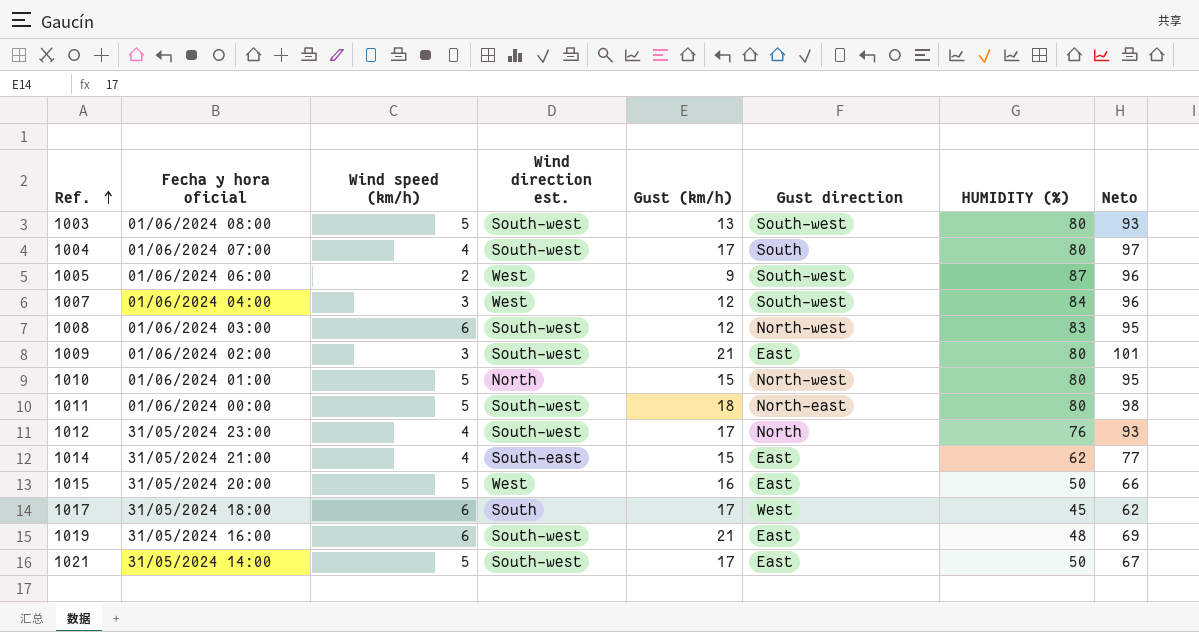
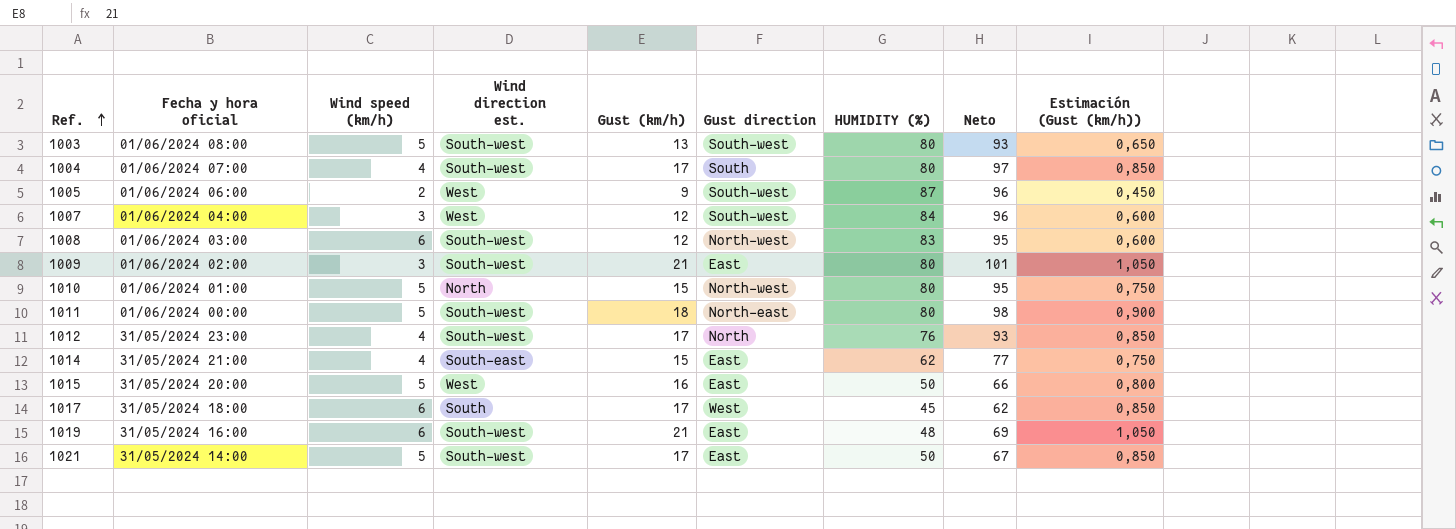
column Estimación (Gust (km/h)) | formula: none -> [Gust (km/h)] * 0,05

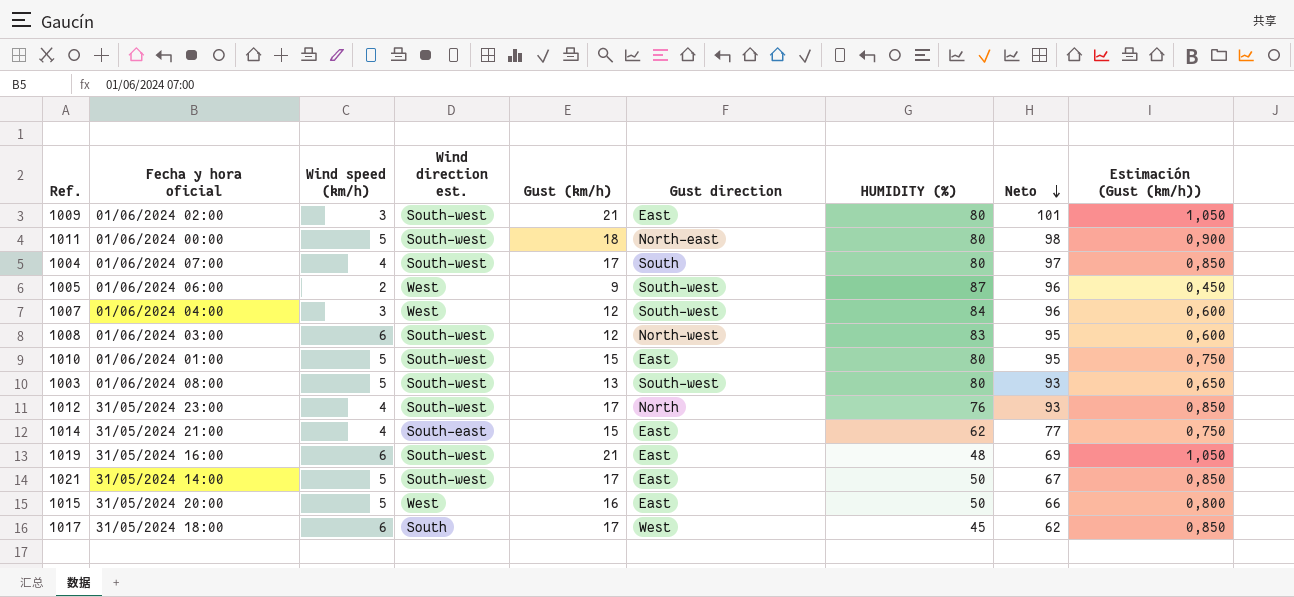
row order: Ref. ascending -> Neto descending
1010 | Wind direction est.: North -> South-west
1010 | Gust direction: North-west -> East

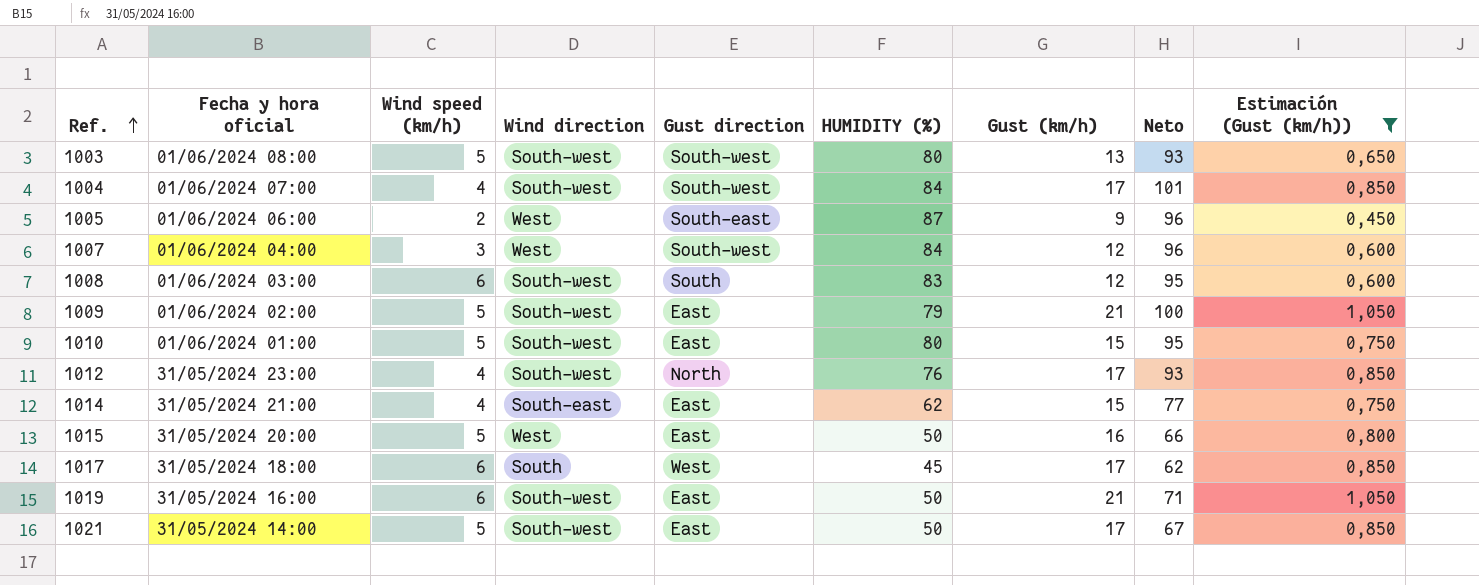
filter: none -> Estimación (Gust (km/h)) != 0,900
row order: Neto descending -> Ref. ascending
column name: Wind direction est. -> Wind direction
column Gust (km/h) | position: 5 -> 7
1004 | Gust direction: South -> South-west
1004 | HUMIDITY (%): 80 -> 84
1004 | Neto: 97 -> 101
1005 | Gust direction: South-west -> South-east
1008 | Gust direction: North-west -> South
1009 | Wind speed (km/h): 3 -> 5
1009 | HUMIDITY (%): 80 -> 79
1009 | Neto: 101 -> 100
1019 | HUMIDITY (%): 48 -> 50
1019 | Neto: 69 -> 71

